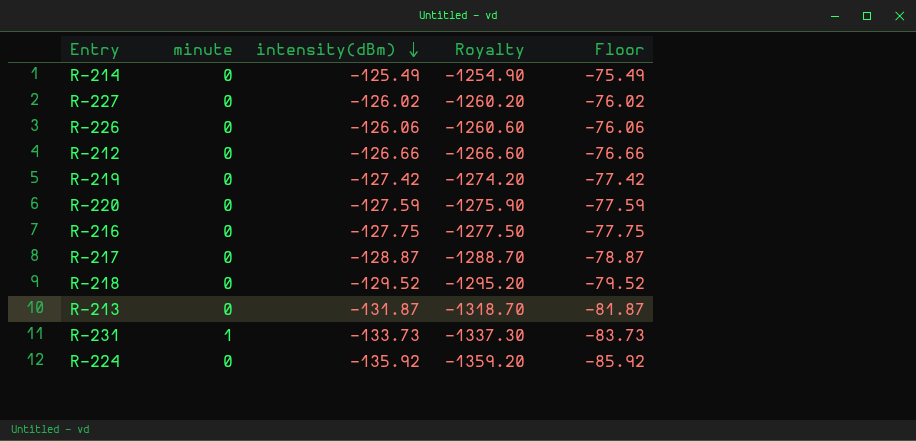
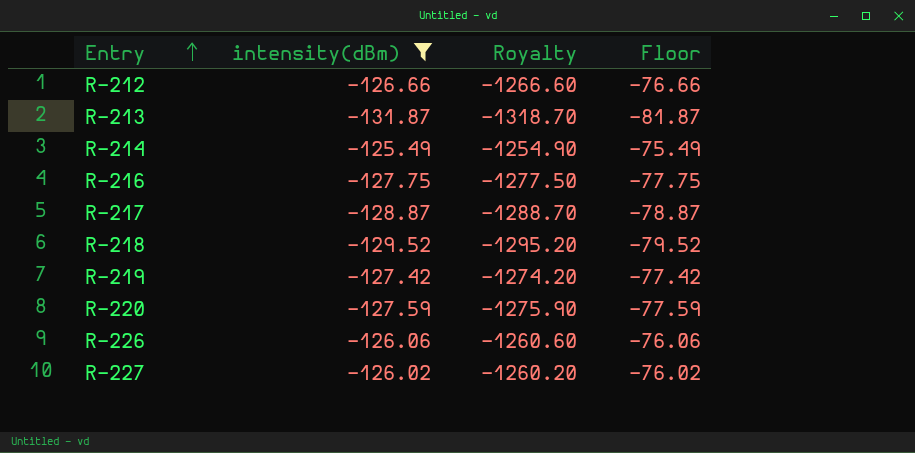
filter: none -> intensity(dBm) >= -131.87
row order: intensity(dBm) descending -> Entry ascending
column minute | position: 2 -> none

